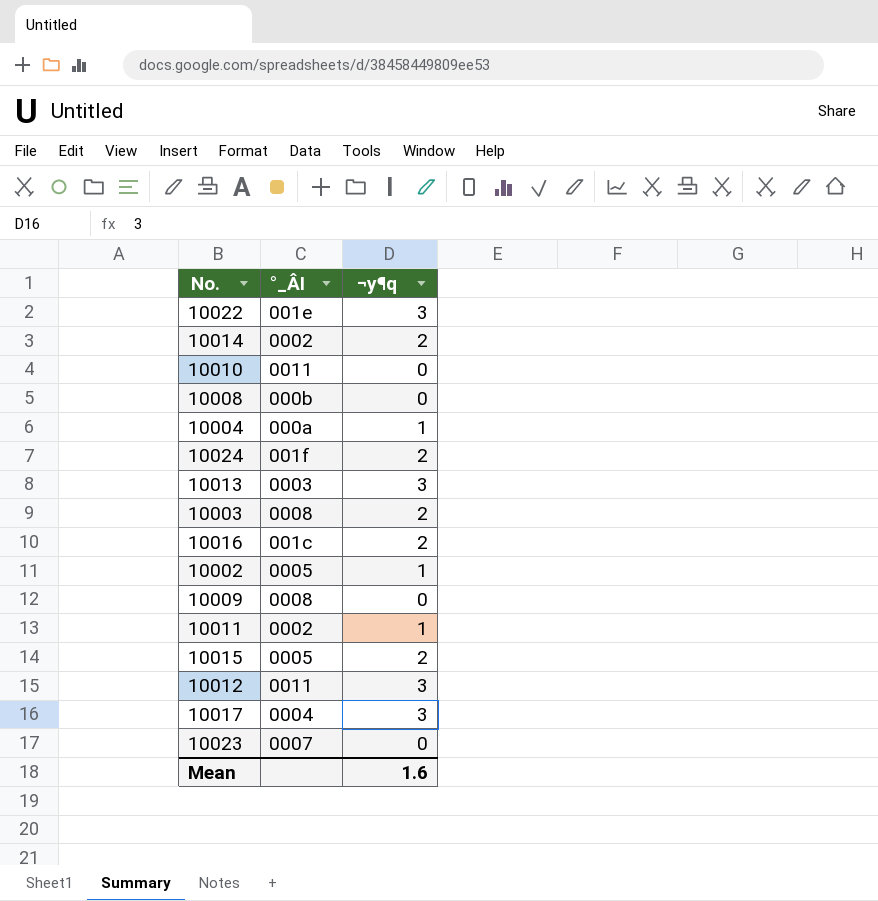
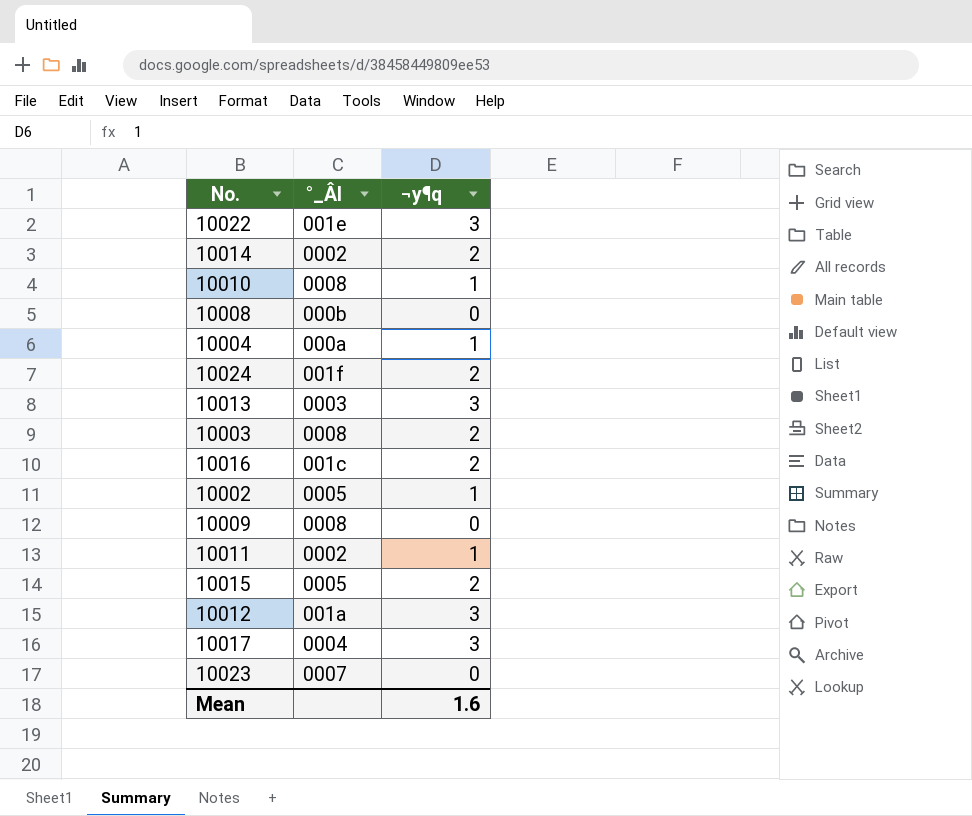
10010 | °_ÂI: 0011 -> 0008
10010 | ¬y¶q: 0 -> 1
10012 | °_ÂI: 0011 -> 001a

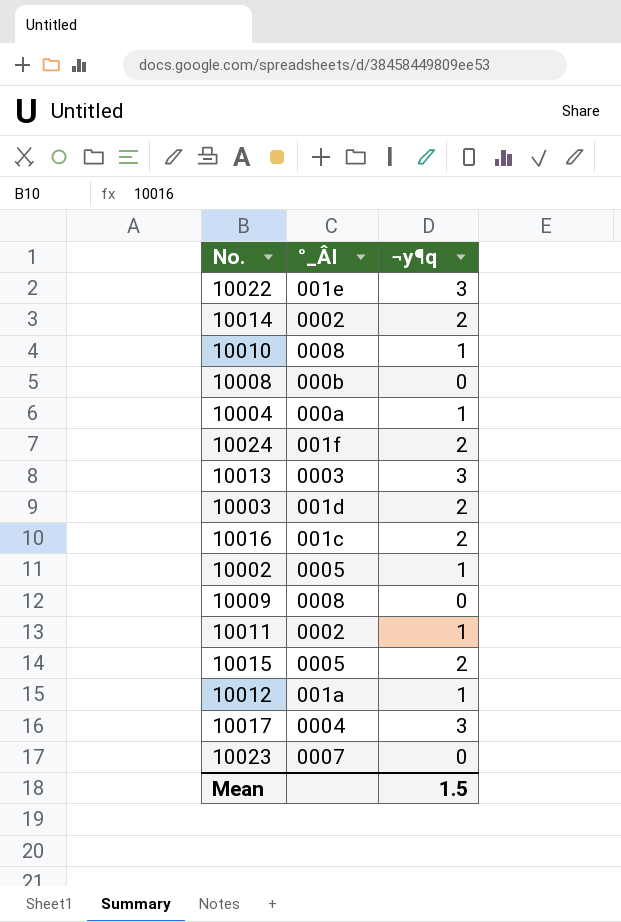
10003 | °_ÂI: 0008 -> 001d
10012 | ¬y¶q: 3 -> 1
Mean | ¬y¶q: 1.6 -> 1.5

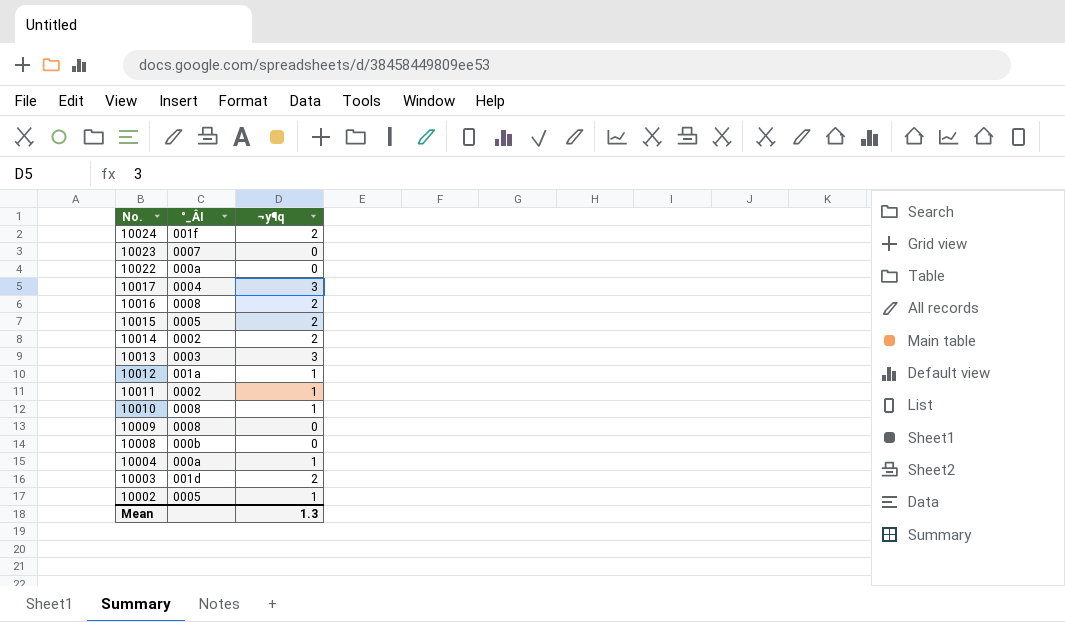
row order: none -> No. descending
10022 | °_ÂI: 001e -> 000a
10022 | ¬y¶q: 3 -> 0
10016 | °_ÂI: 001c -> 0008
Mean | ¬y¶q: 1.5 -> 1.3

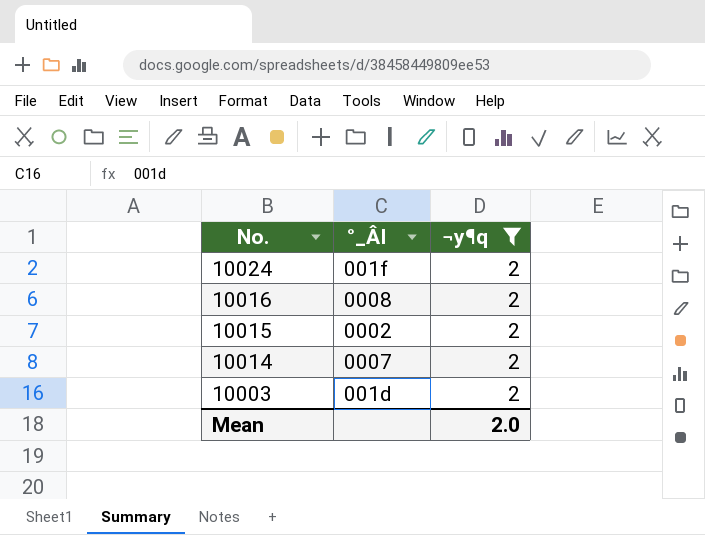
filter: none -> ¬y¶q = 2
10015 | °_ÂI: 0005 -> 0002
10014 | °_ÂI: 0002 -> 0007
Mean | ¬y¶q: 1.3 -> 2.0

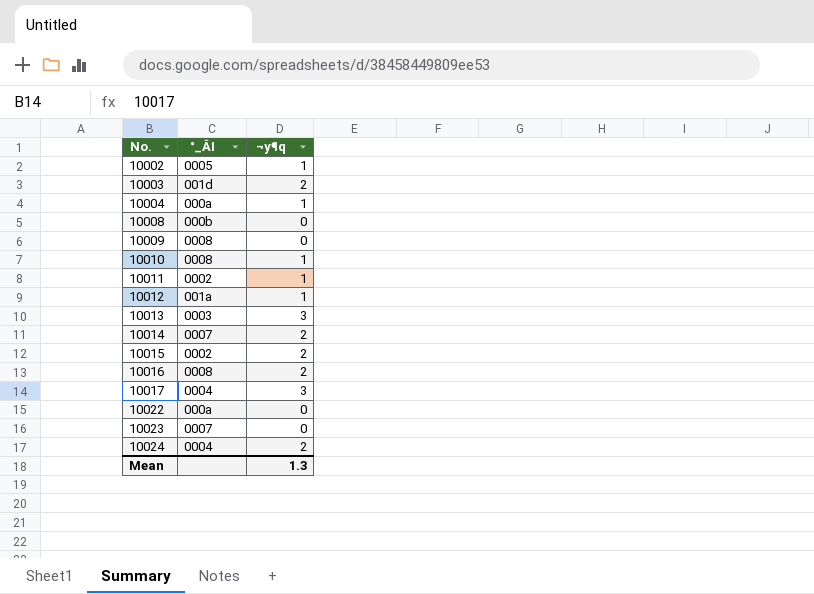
filter: ¬y¶q = 2 -> none
row order: No. descending -> No. ascending
10024 | °_ÂI: 001f -> 0004
Mean | ¬y¶q: 2.0 -> 1.3

